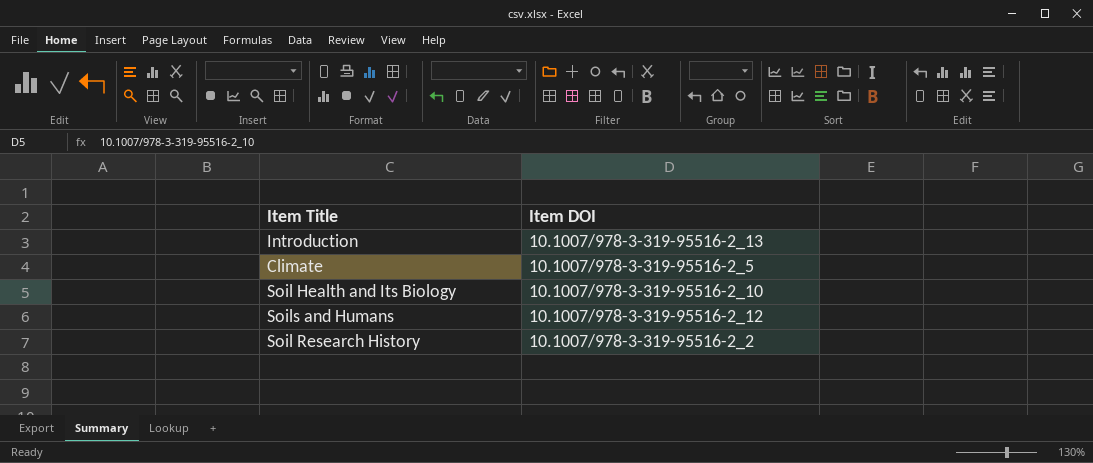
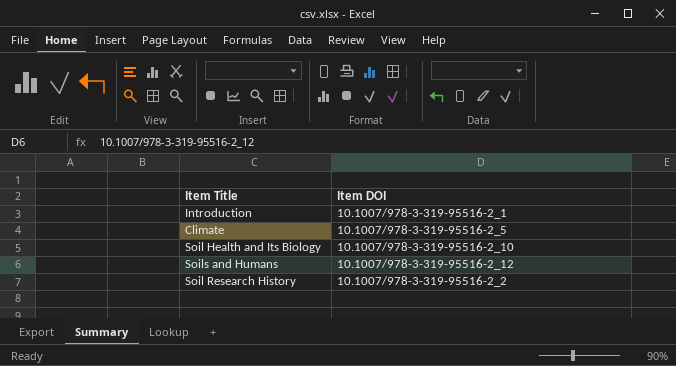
Introduction | Item DOI: 10.1007/978-3-319-95516-2_13 -> 10.1007/978-3-319-95516-2_1

